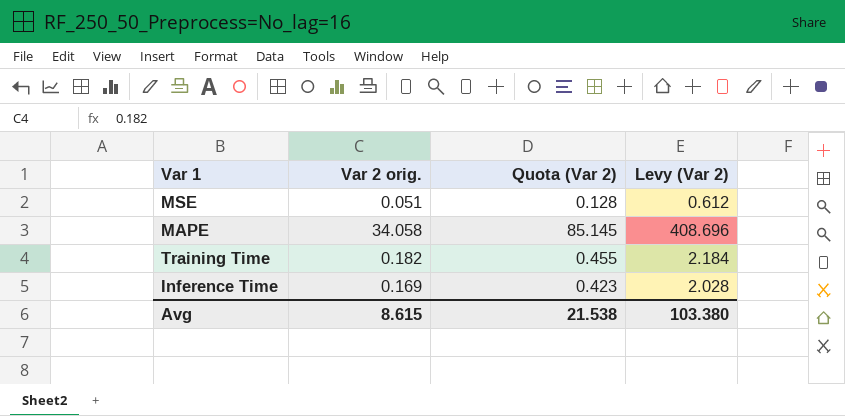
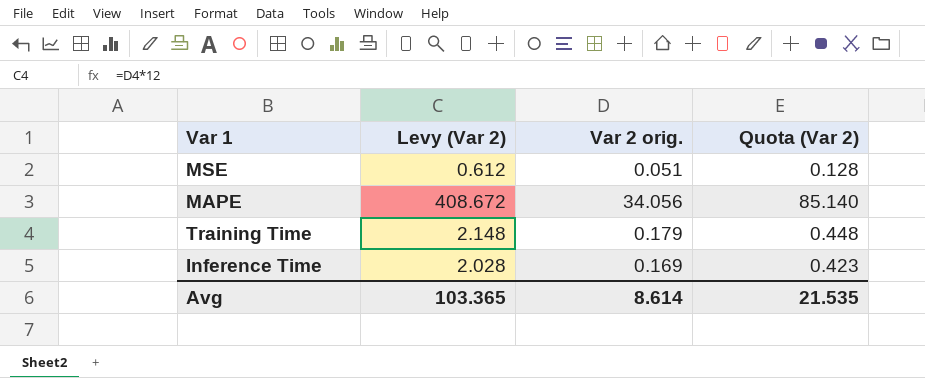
column Levy (Var 2) | position: 4 -> 2
MAPE | Levy (Var 2): 408.696 -> 408.672
MAPE | Var 2 orig.: 34.058 -> 34.056
MAPE | Quota (Var 2): 85.145 -> 85.140
Training Time | Levy (Var 2): 2.184 -> 2.148
Training Time | Var 2 orig.: 0.182 -> 0.179
Training Time | Quota (Var 2): 0.455 -> 0.448
Avg | Levy (Var 2): 103.380 -> 103.365
Avg | Var 2 orig.: 8.615 -> 8.614
Avg | Quota (Var 2): 21.538 -> 21.535

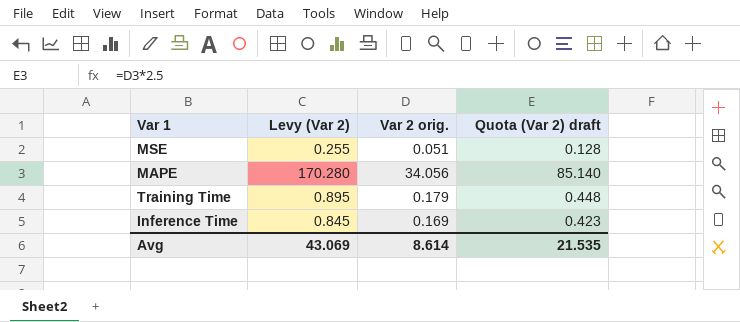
column Levy (Var 2) | formula: [Var 2 orig.] * 12 -> [Var 2 orig.] * 5
column name: Quota (Var 2) -> Quota (Var 2) draft
Avg | Levy (Var 2): 103.365 -> 43.069

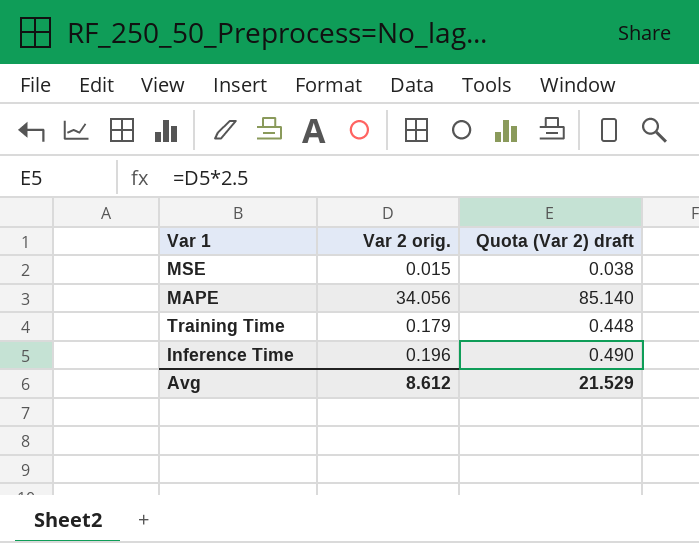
column Levy (Var 2) | formula: [Var 2 orig.] * 5 -> none
MSE | Var 2 orig.: 0.051 -> 0.015
MSE | Quota (Var 2) draft: 0.128 -> 0.038
Inference Time | Var 2 orig.: 0.169 -> 0.196
Inference Time | Quota (Var 2) draft: 0.423 -> 0.490
Avg | Var 2 orig.: 8.614 -> 8.612
Avg | Quota (Var 2) draft: 21.535 -> 21.529

